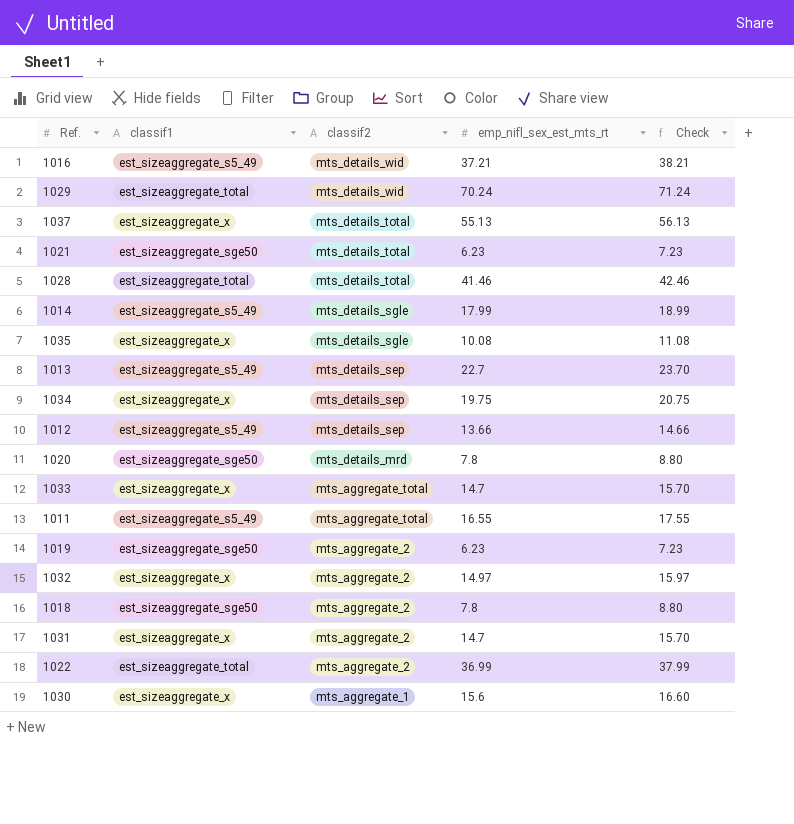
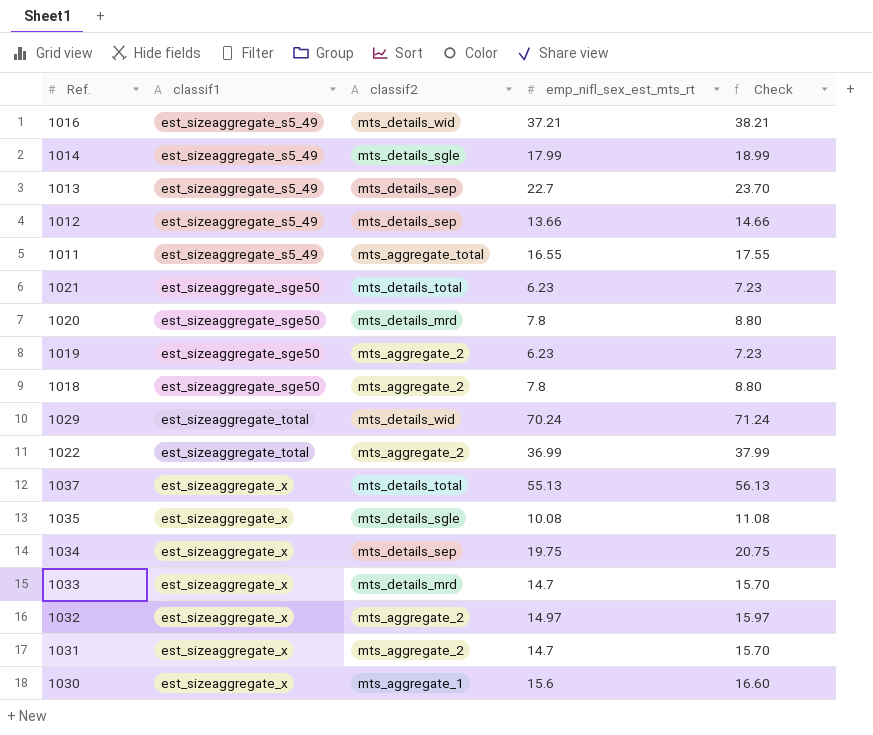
row order: classif2 descending -> classif1 ascending
row 1028: est_sizeaggregate_total | mts_details_total | 41.46 | 42.46 -> none
1033 | classif2: mts_aggregate_total -> mts_details_mrd

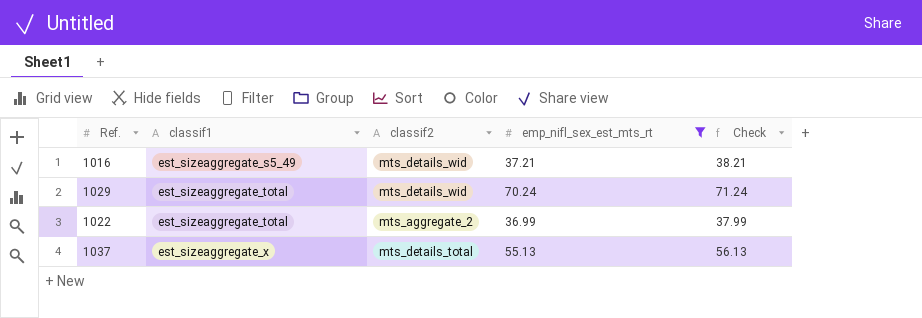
filter: none -> emp_nifl_sex_est_mts_rt >= 36.99

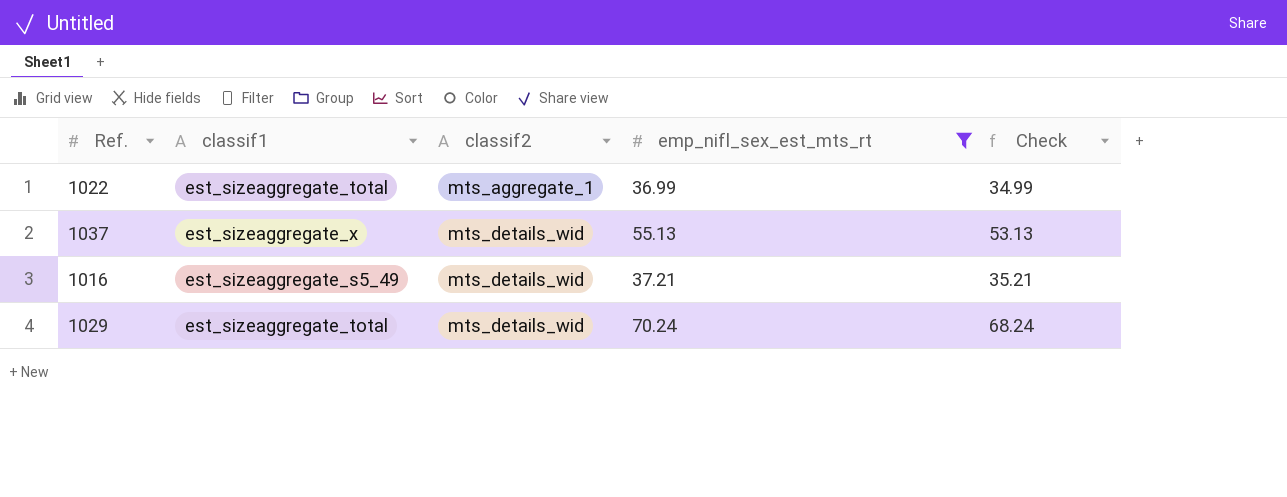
row order: classif1 ascending -> classif2 ascending
column Check | formula: [emp_nifl_sex_est_mts_rt] + 1 -> [emp_nifl_sex_est_mts_rt] - 2
1022 | classif2: mts_aggregate_2 -> mts_aggregate_1
1037 | classif2: mts_details_total -> mts_details_wid

